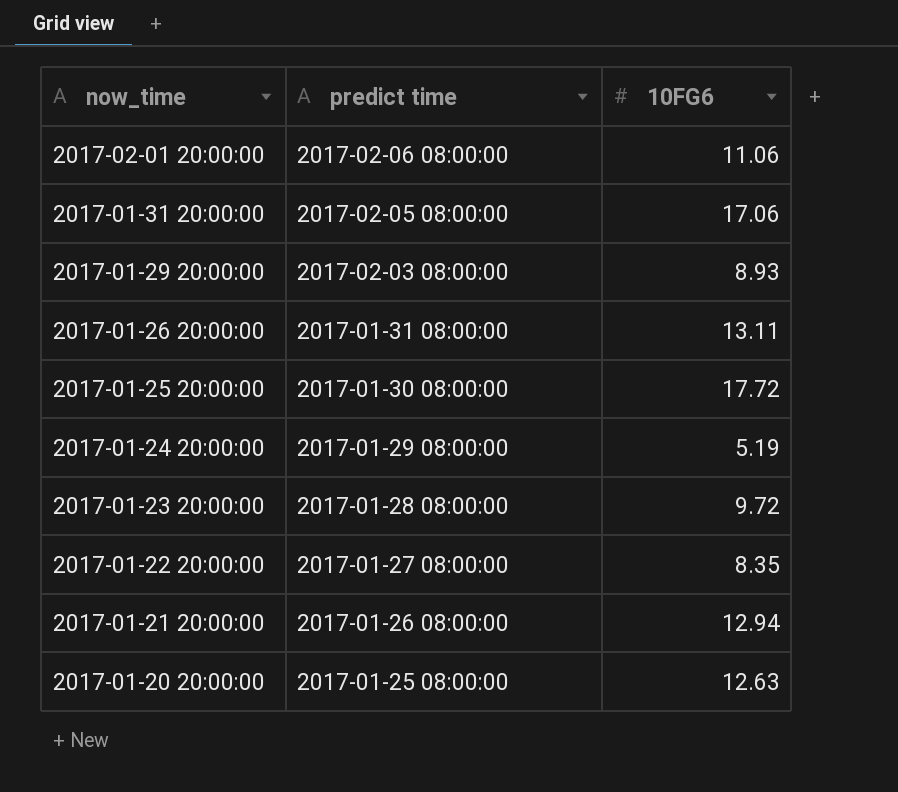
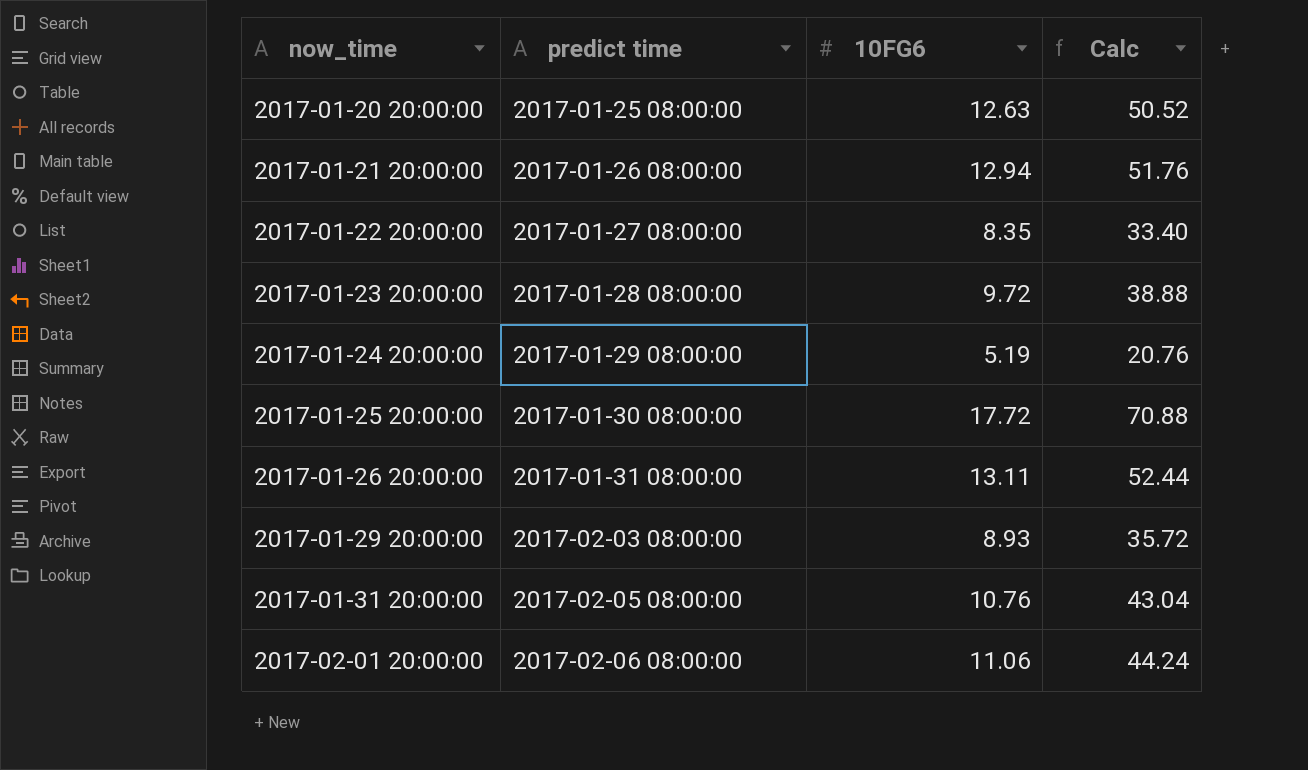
row order: now_time descending -> now_time ascending
column Calc | formula: none -> [10FG6] * 4
2017-01-31 20:00:00 | 10FG6: 17.06 -> 10.76

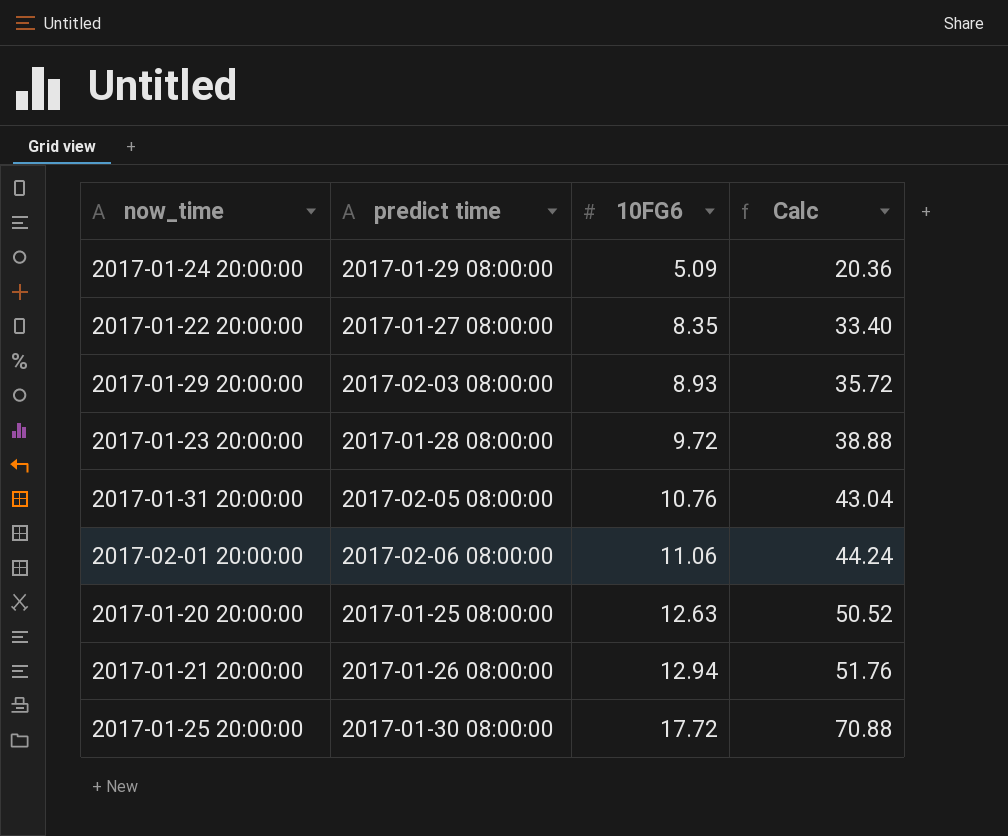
row order: now_time ascending -> 10FG6 ascending
row 2017-01-26 20:00:00: 2017-01-31 08:00:00 | 13.11 | 52.44 -> none
2017-01-24 20:00:00 | 10FG6: 5.19 -> 5.09
2017-01-24 20:00:00 | Calc: 20.76 -> 20.36

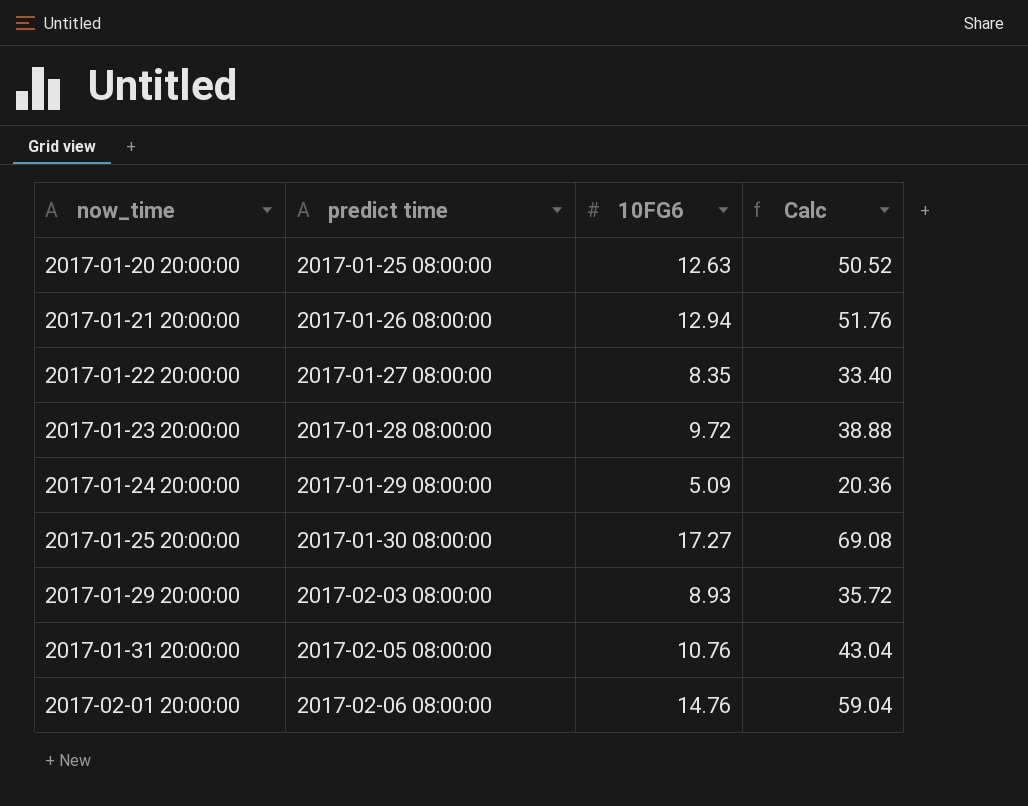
row order: 10FG6 ascending -> now_time ascending
2017-01-25 20:00:00 | 10FG6: 17.72 -> 17.27
2017-01-25 20:00:00 | Calc: 70.88 -> 69.08
2017-02-01 20:00:00 | 10FG6: 11.06 -> 14.76
2017-02-01 20:00:00 | Calc: 44.24 -> 59.04

